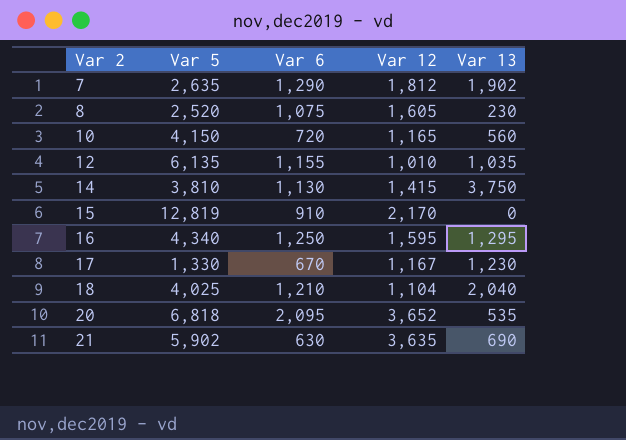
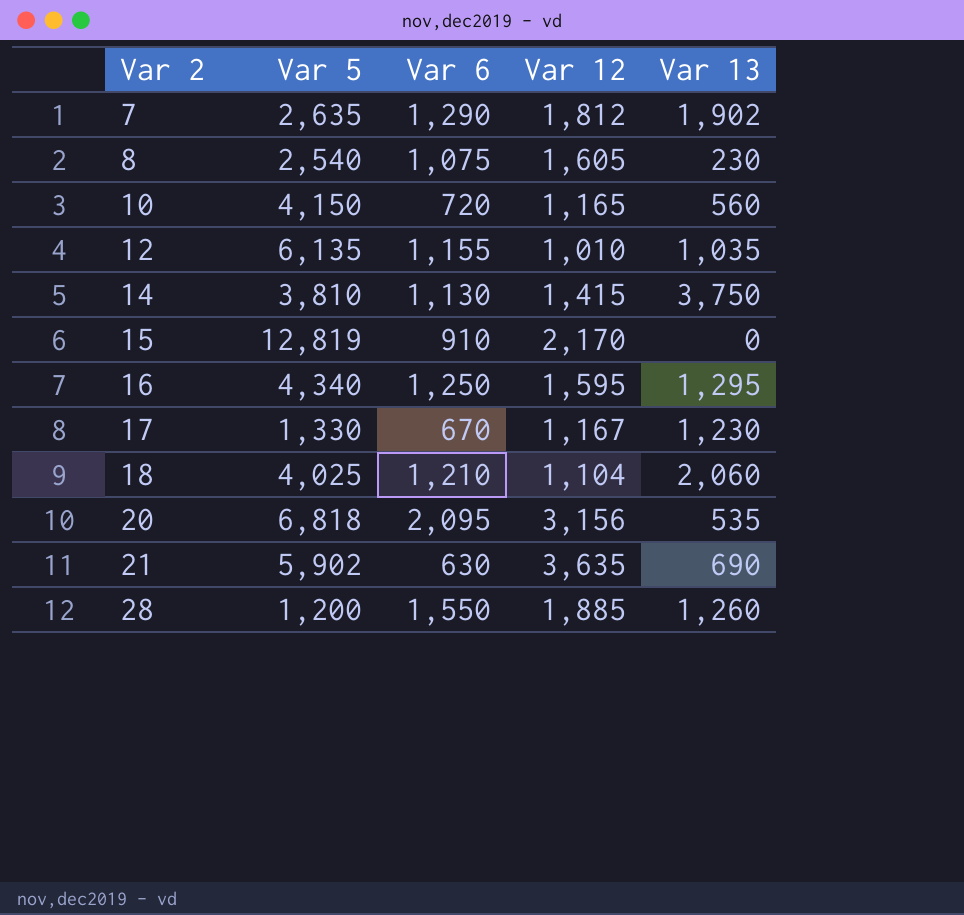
8 | Var 5: 2,520 -> 2,540
18 | Var 13: 2,040 -> 2,060
20 | Var 12: 3,652 -> 3,156
row 28: none -> 1,200 | 1,550 | 1,885 | 1,260

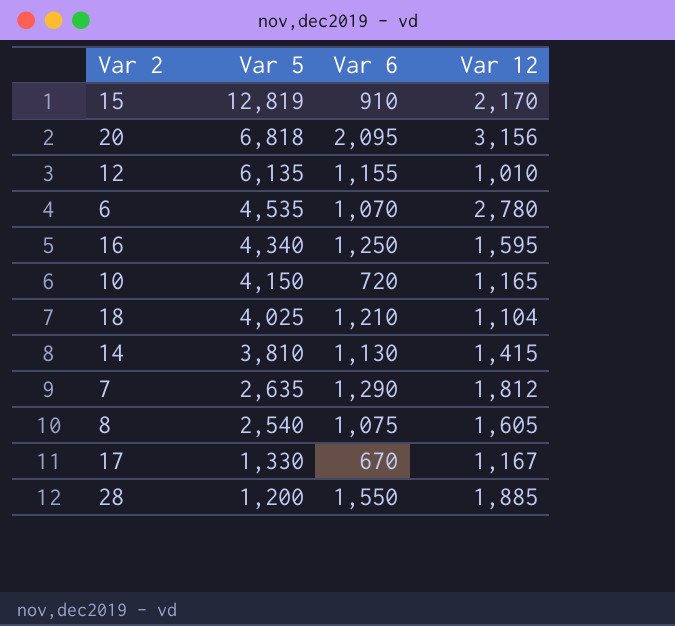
row order: Var 2 ascending -> Var 5 descending
column Var 13 | position: 5 -> none
row 21: 5,902 | 630 | 3,635 | 690 -> none
row 6: none -> 4,535 | 1,070 | 2,780

